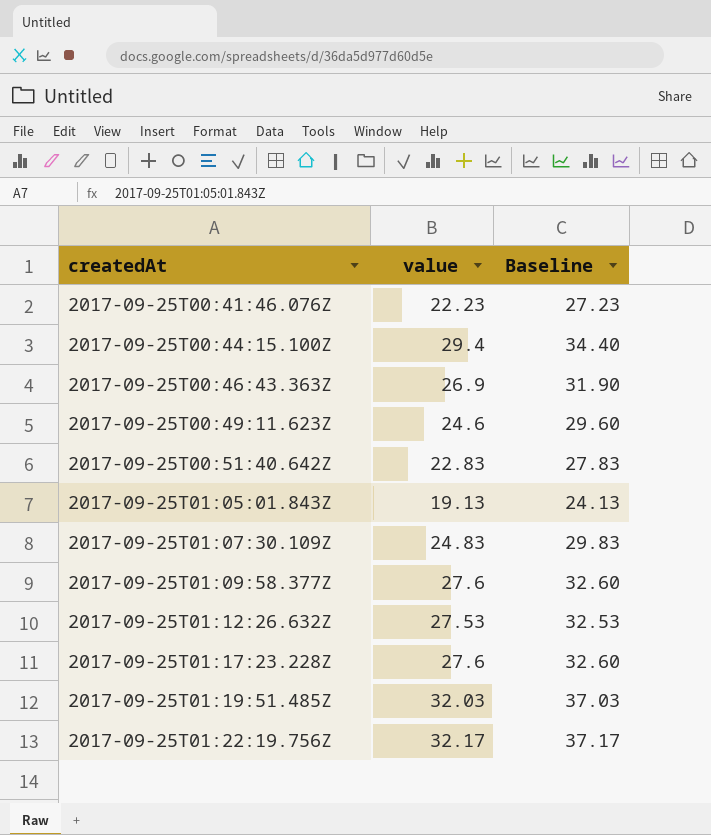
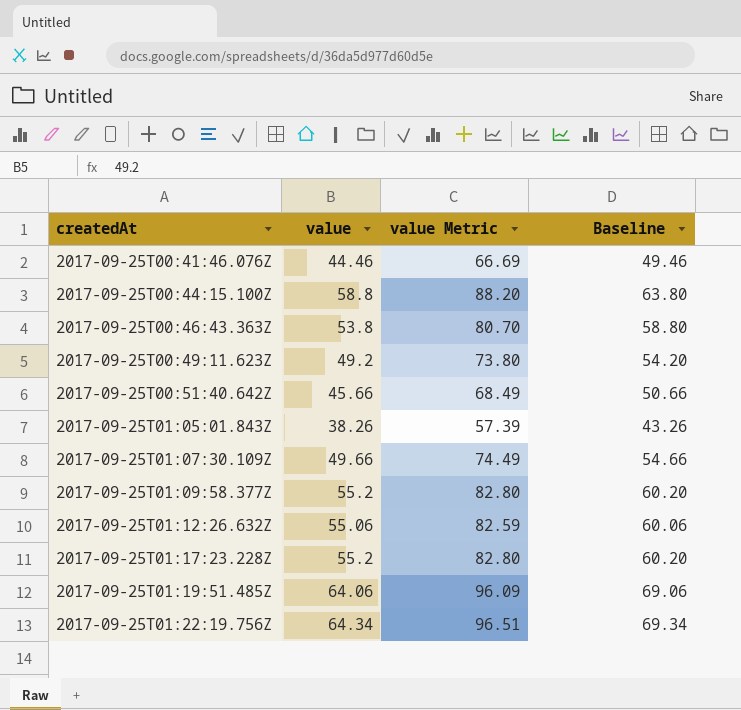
column value Metric | formula: none -> [value] * 1.5
2017-09-25T00:41:46.076Z | value: 22.23 -> 44.46
2017-09-25T00:41:46.076Z | Baseline: 27.23 -> 49.46
2017-09-25T00:44:15.100Z | value: 29.4 -> 58.8
2017-09-25T00:44:15.100Z | Baseline: 34.40 -> 63.80
2017-09-25T00:46:43.363Z | value: 26.9 -> 53.8
2017-09-25T00:46:43.363Z | Baseline: 31.90 -> 58.80
2017-09-25T00:49:11.623Z | value: 24.6 -> 49.2
2017-09-25T00:49:11.623Z | Baseline: 29.60 -> 54.20
2017-09-25T00:51:40.642Z | value: 22.83 -> 45.66
2017-09-25T00:51:40.642Z | Baseline: 27.83 -> 50.66
2017-09-25T01:05:01.843Z | value: 19.13 -> 38.26
2017-09-25T01:05:01.843Z | Baseline: 24.13 -> 43.26
2017-09-25T01:07:30.109Z | value: 24.83 -> 49.66
2017-09-25T01:07:30.109Z | Baseline: 29.83 -> 54.66
2017-09-25T01:09:58.377Z | value: 27.6 -> 55.2
2017-09-25T01:09:58.377Z | Baseline: 32.60 -> 60.20
2017-09-25T01:12:26.632Z | value: 27.53 -> 55.06
2017-09-25T01:12:26.632Z | Baseline: 32.53 -> 60.06
2017-09-25T01:17:23.228Z | value: 27.6 -> 55.2
2017-09-25T01:17:23.228Z | Baseline: 32.60 -> 60.20
2017-09-25T01:19:51.485Z | value: 32.03 -> 64.06
2017-09-25T01:19:51.485Z | Baseline: 37.03 -> 69.06
2017-09-25T01:22:19.756Z | value: 32.17 -> 64.34
2017-09-25T01:22:19.756Z | Baseline: 37.17 -> 69.34

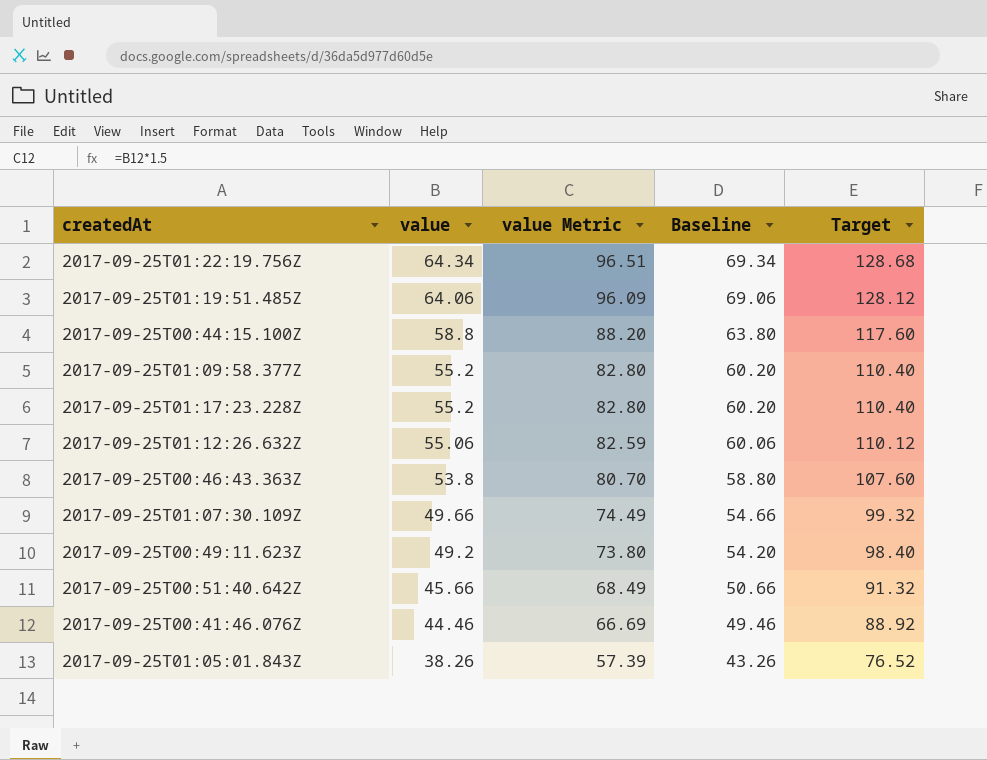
row order: createdAt ascending -> value descending
column Target | formula: none -> [value] * 2

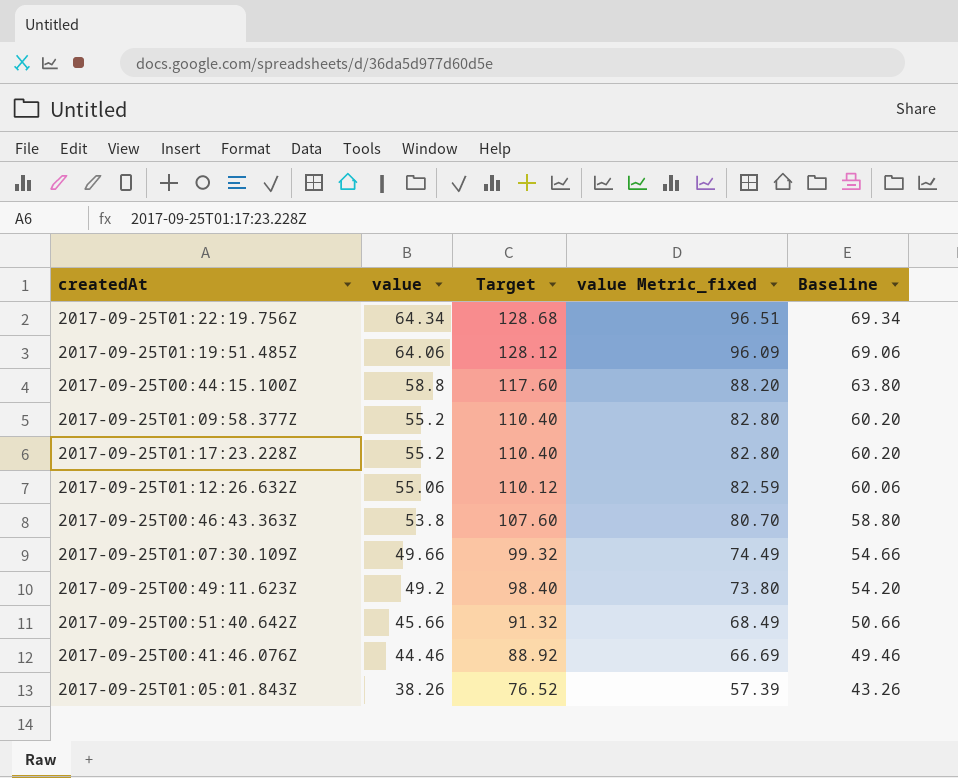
column Target | position: 5 -> 3
column name: value Metric -> value Metric_fixed

